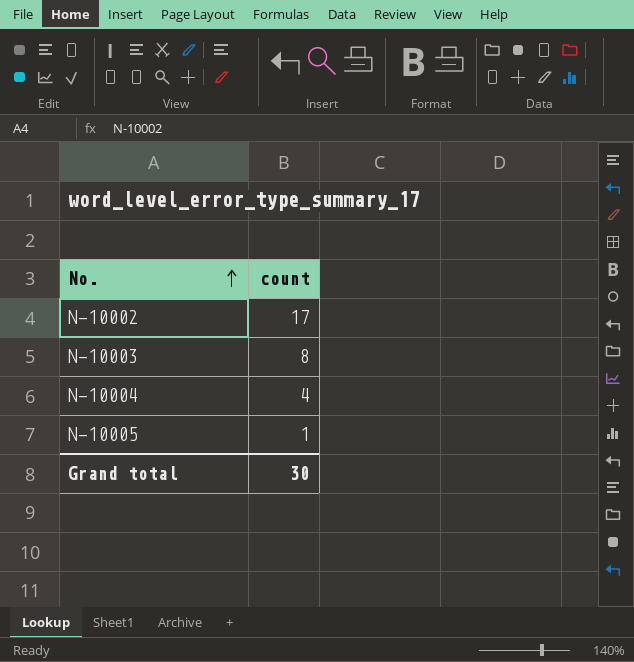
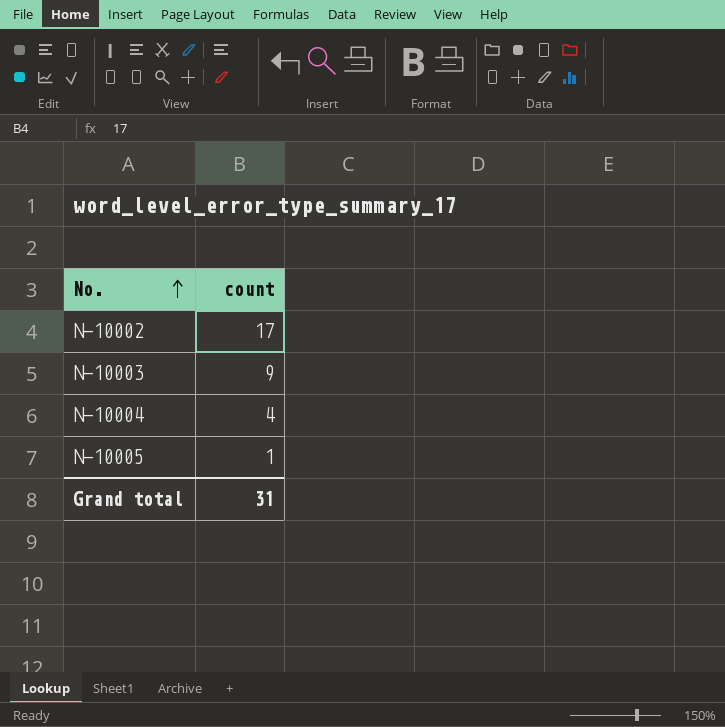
N-10003 | count: 8 -> 9
Grand total | count: 30 -> 31

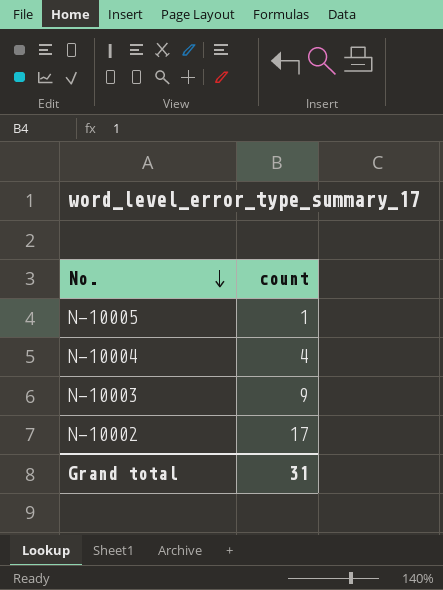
row order: No. ascending -> No. descending

